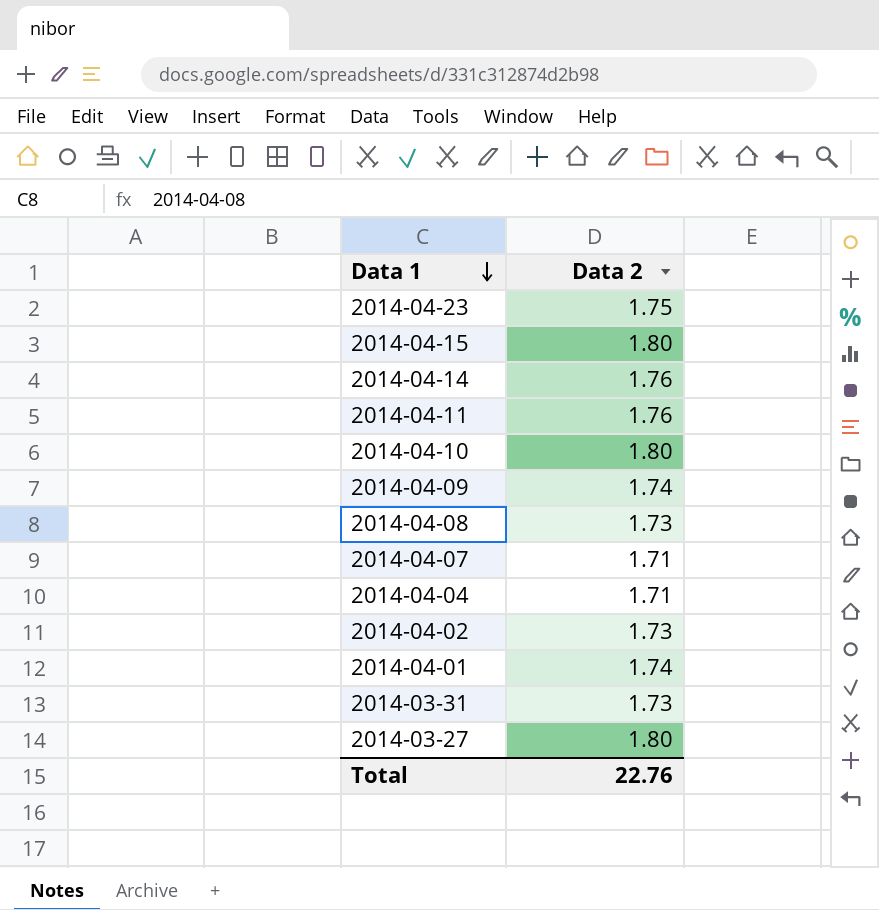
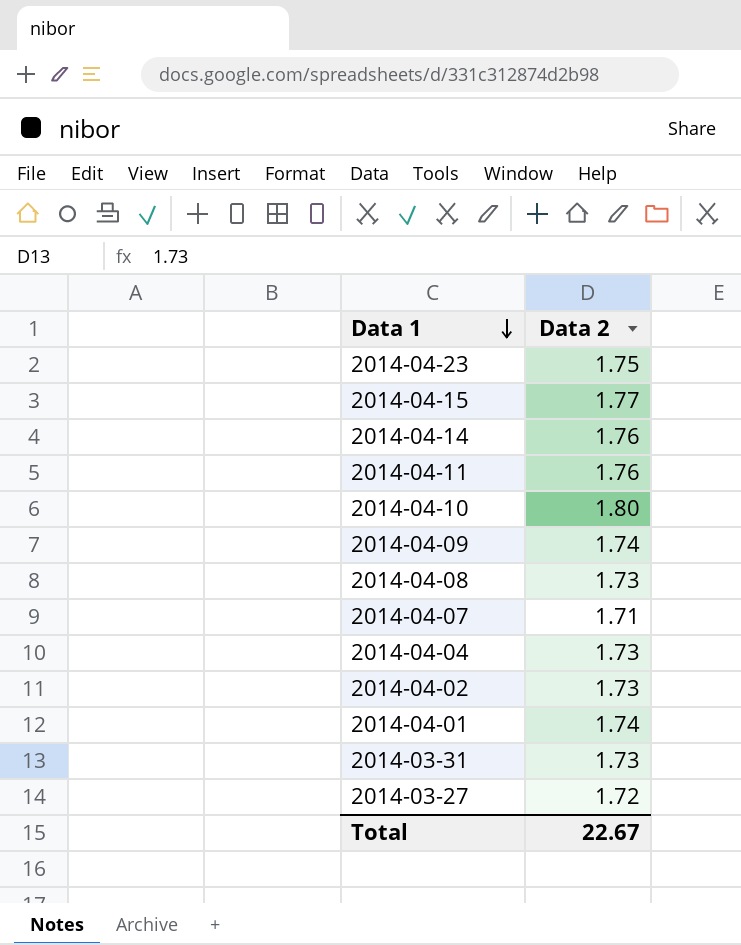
2014-04-15 | Data 2: 1.80 -> 1.77
2014-04-04 | Data 2: 1.71 -> 1.73
2014-03-27 | Data 2: 1.80 -> 1.72
Total | Data 2: 22.76 -> 22.67

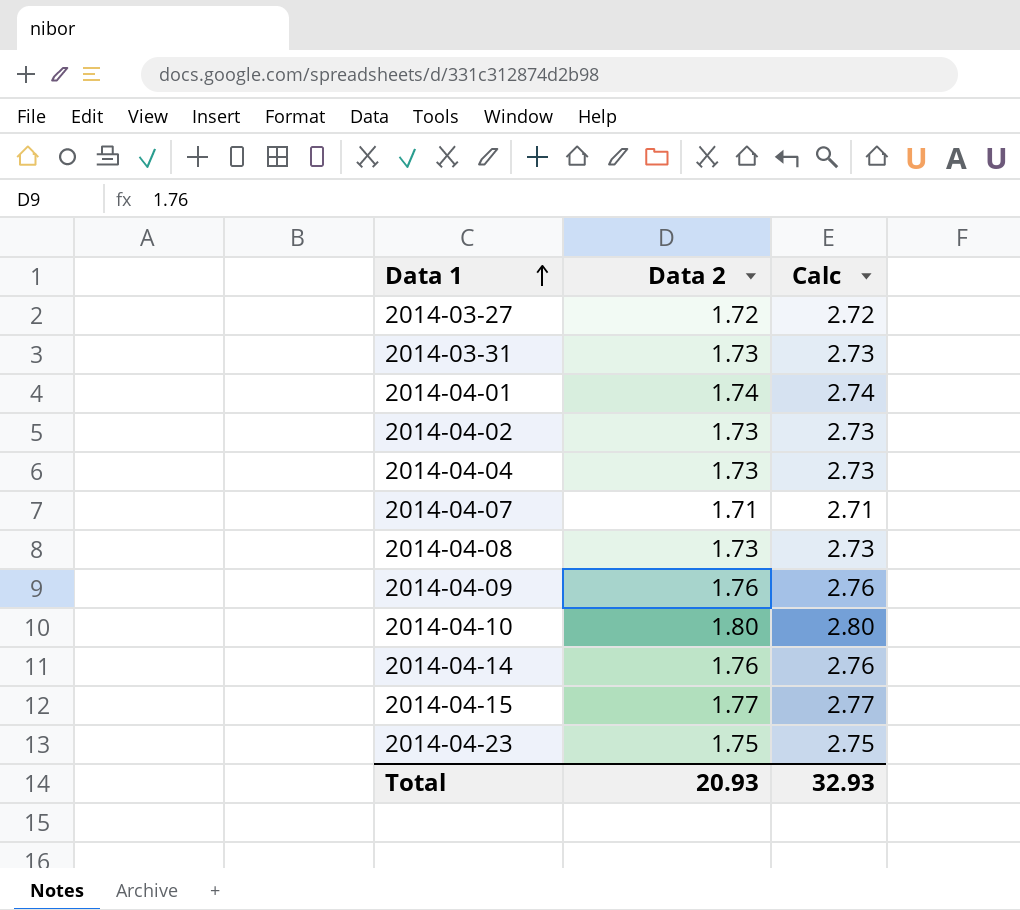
row order: Data 1 descending -> Data 1 ascending
column Calc | formula: none -> [Data 2] + 1
row 2014-04-11: 1.76 -> none
2014-04-09 | Data 2: 1.74 -> 1.76
Total | Data 2: 22.67 -> 20.93

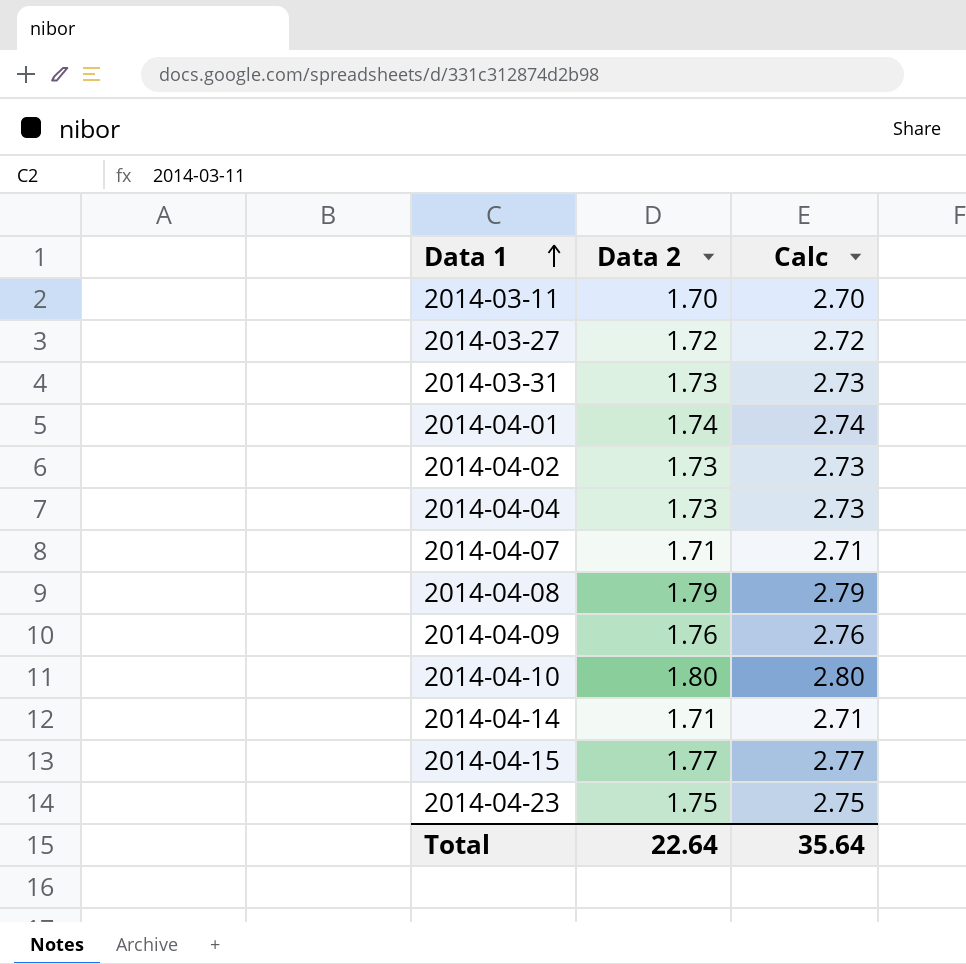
row 2014-03-11: none -> 1.70 | 2.70
2014-04-08 | Data 2: 1.73 -> 1.79
2014-04-08 | Calc: 2.73 -> 2.79
2014-04-14 | Data 2: 1.76 -> 1.71
2014-04-14 | Calc: 2.76 -> 2.71
Total | Data 2: 20.93 -> 22.64
Total | Calc: 32.93 -> 35.64

